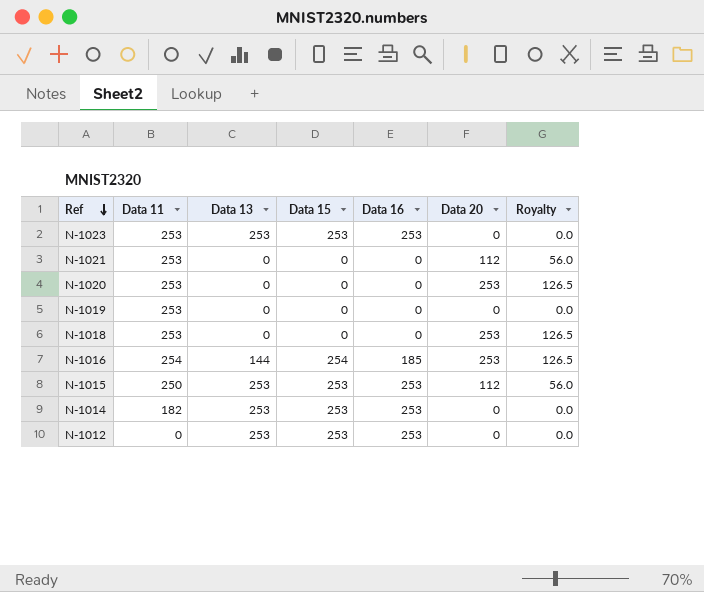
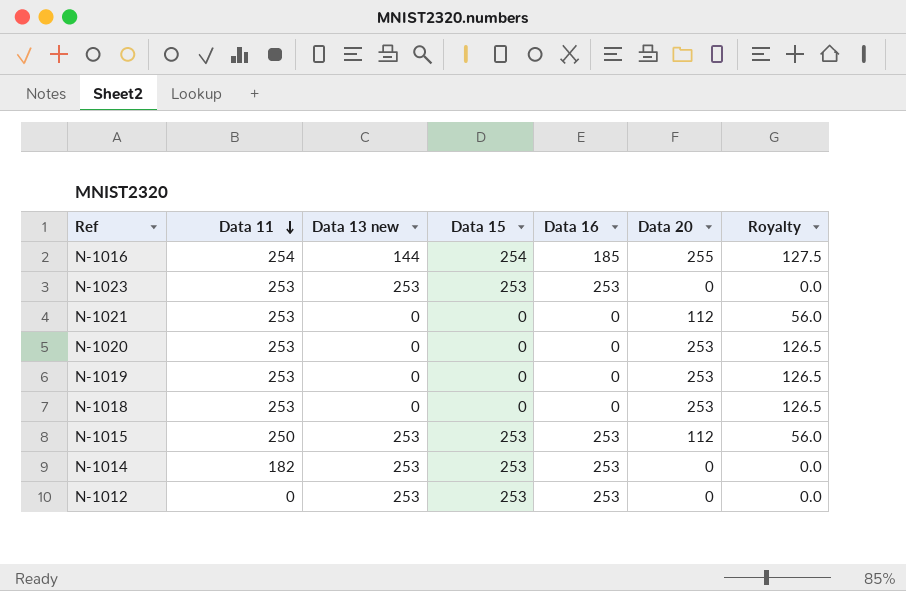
row order: Ref descending -> Data 11 descending
column name: Data 13 -> Data 13 new
N-1016 | Data 20: 253 -> 255
N-1016 | Royalty: 126.5 -> 127.5
N-1019 | Data 20: 0 -> 253
N-1019 | Royalty: 0.0 -> 126.5

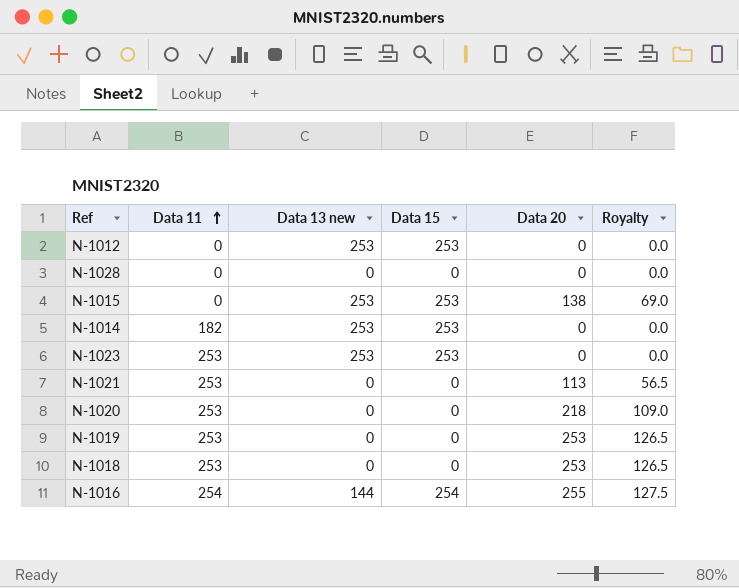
row order: Data 11 descending -> Data 11 ascending
column Data 16 | position: 5 -> none
row N-1028: none -> 0 | 0 | 0 | 0 | 0.0
N-1015 | Data 11: 250 -> 0
N-1015 | Data 20: 112 -> 138
N-1015 | Royalty: 56.0 -> 69.0
N-1021 | Data 20: 112 -> 113
N-1021 | Royalty: 56.0 -> 56.5
N-1020 | Data 20: 253 -> 218
N-1020 | Royalty: 126.5 -> 109.0

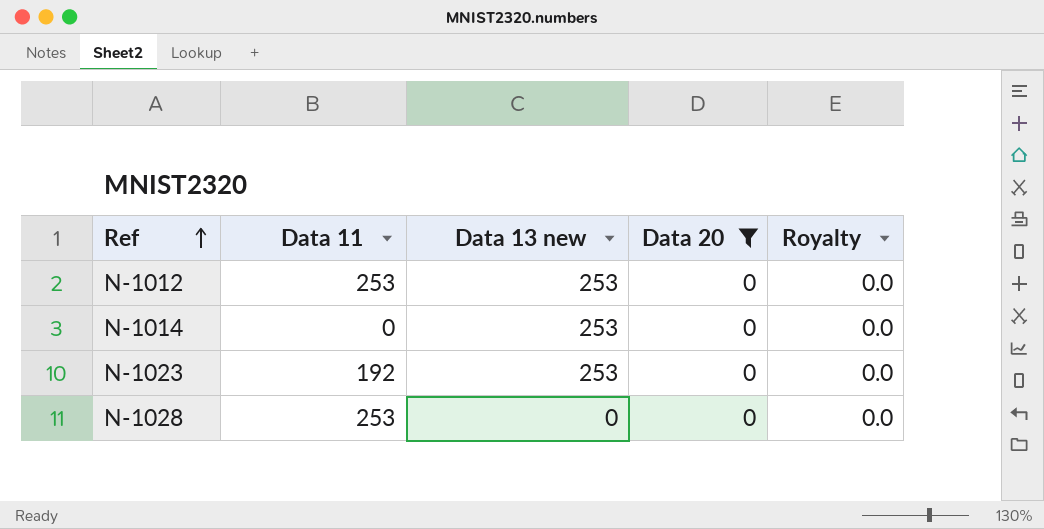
filter: none -> Data 20 = 0
row order: Data 11 ascending -> Ref ascending
column Data 15 | position: 4 -> none
N-1012 | Data 11: 0 -> 253
N-1014 | Data 11: 182 -> 0
N-1023 | Data 11: 253 -> 192
N-1028 | Data 11: 0 -> 253

